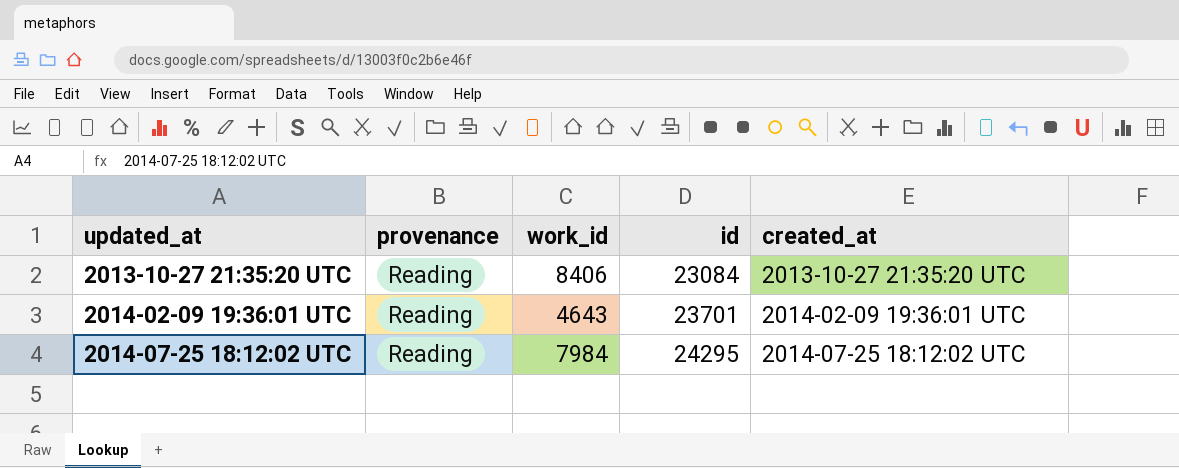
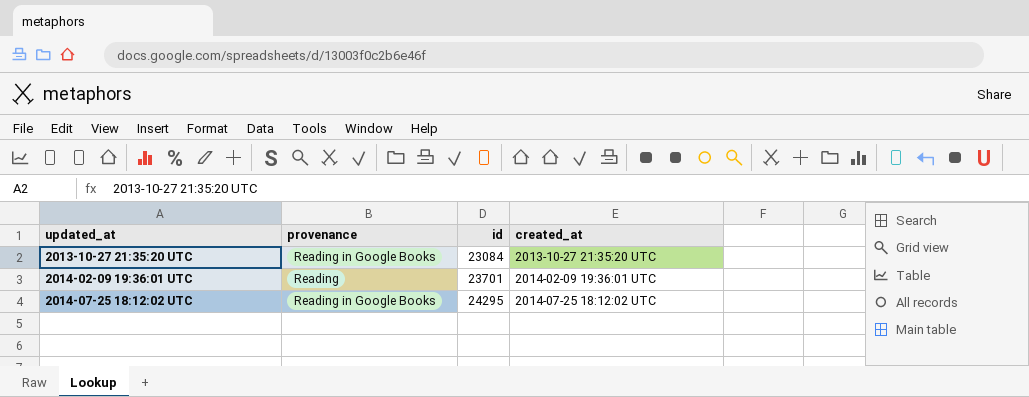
column work_id | position: 3 -> none
2013-10-27 21:35:20 UTC | provenance: Reading -> Reading in Google Books
2014-07-25 18:12:02 UTC | provenance: Reading -> Reading in Google Books

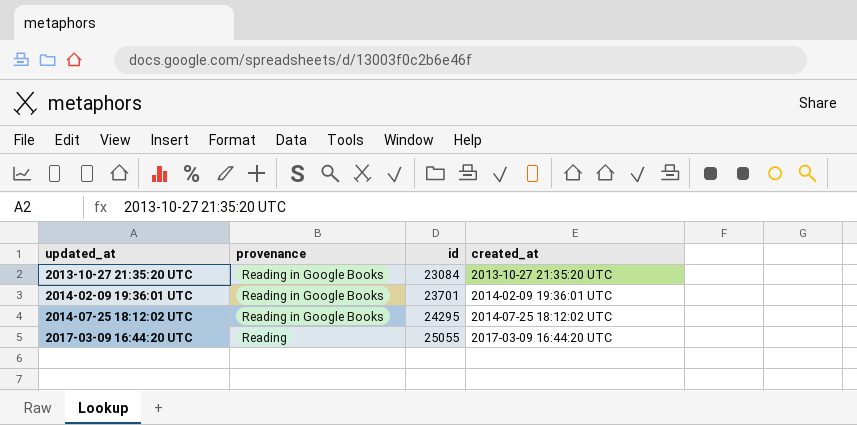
2014-02-09 19:36:01 UTC | provenance: Reading -> Reading in Google Books
row 2017-03-09 16:44:20 UTC: none -> Reading | 25055 | 2017-03-09 16:44:20 UTC

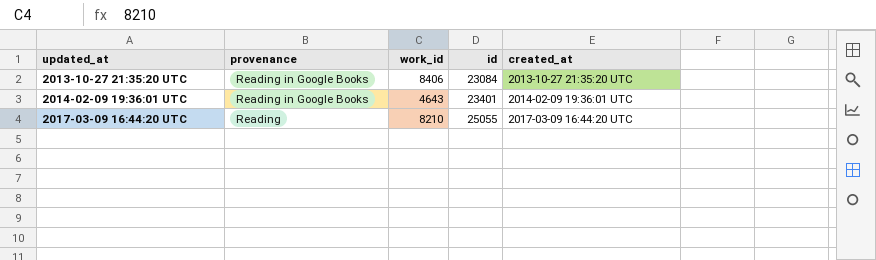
column work_id | position: none -> 3
row 2014-07-25 18:12:02 UTC: Reading in Google Books | 24295 | 2014-07-25 18:12:02 UTC -> none
2014-02-09 19:36:01 UTC | id: 23701 -> 23401

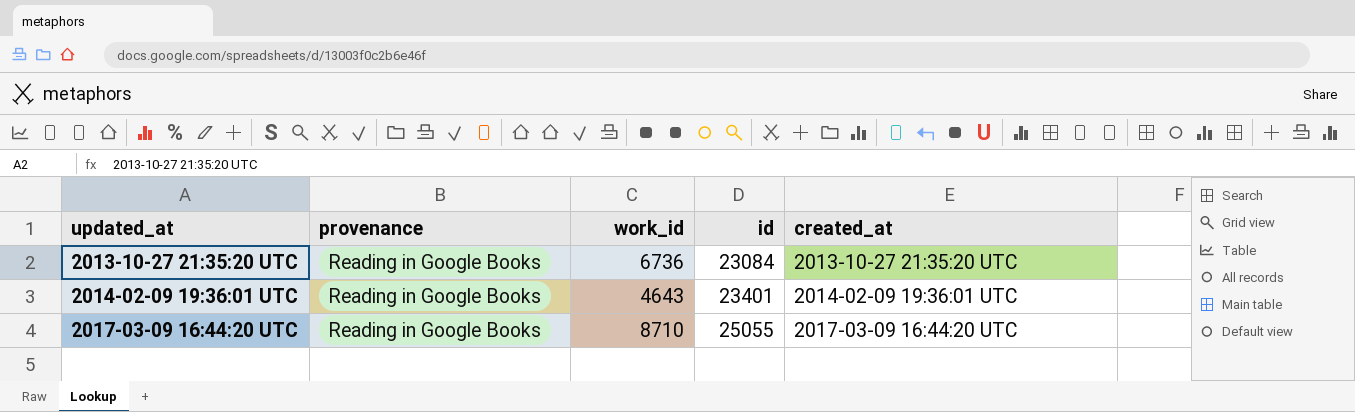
2013-10-27 21:35:20 UTC | work_id: 8406 -> 6736
2017-03-09 16:44:20 UTC | provenance: Reading -> Reading in Google Books
2017-03-09 16:44:20 UTC | work_id: 8210 -> 8710

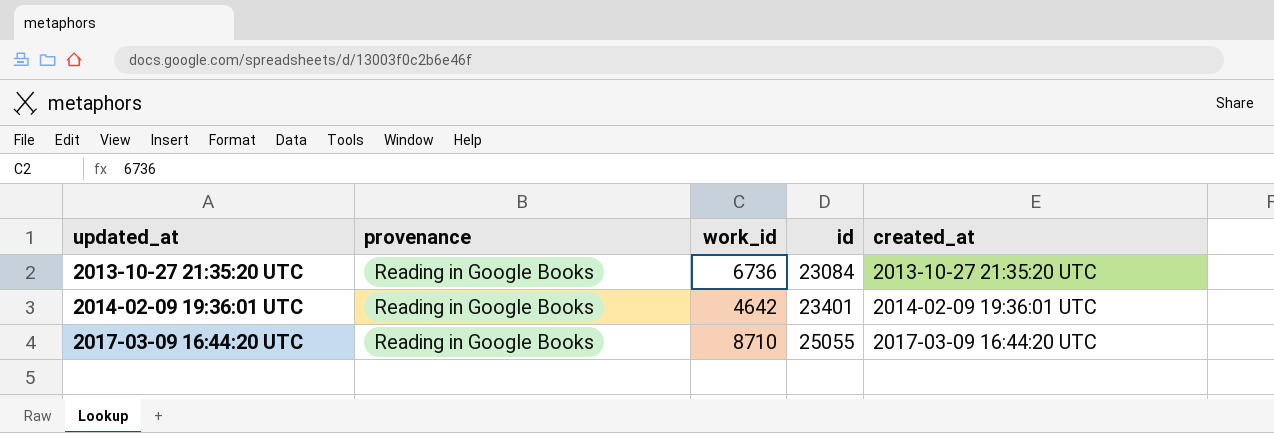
2014-02-09 19:36:01 UTC | work_id: 4643 -> 4642

